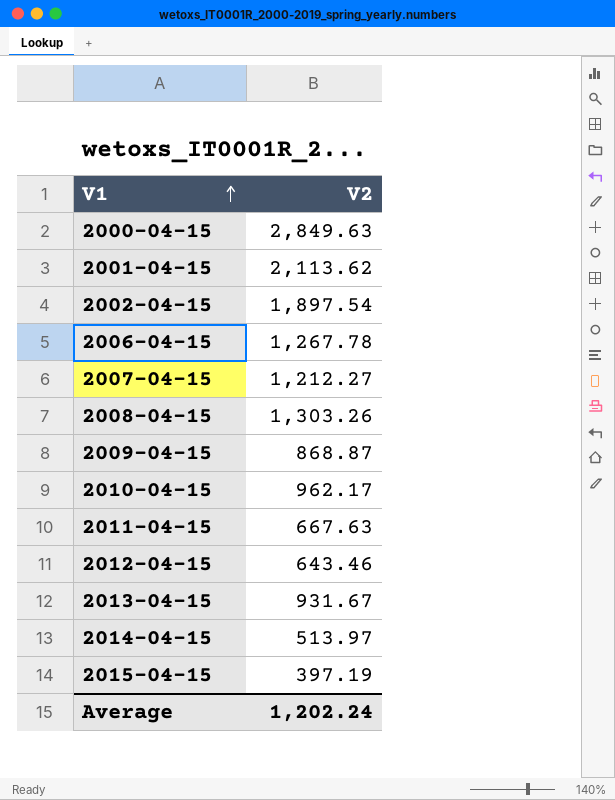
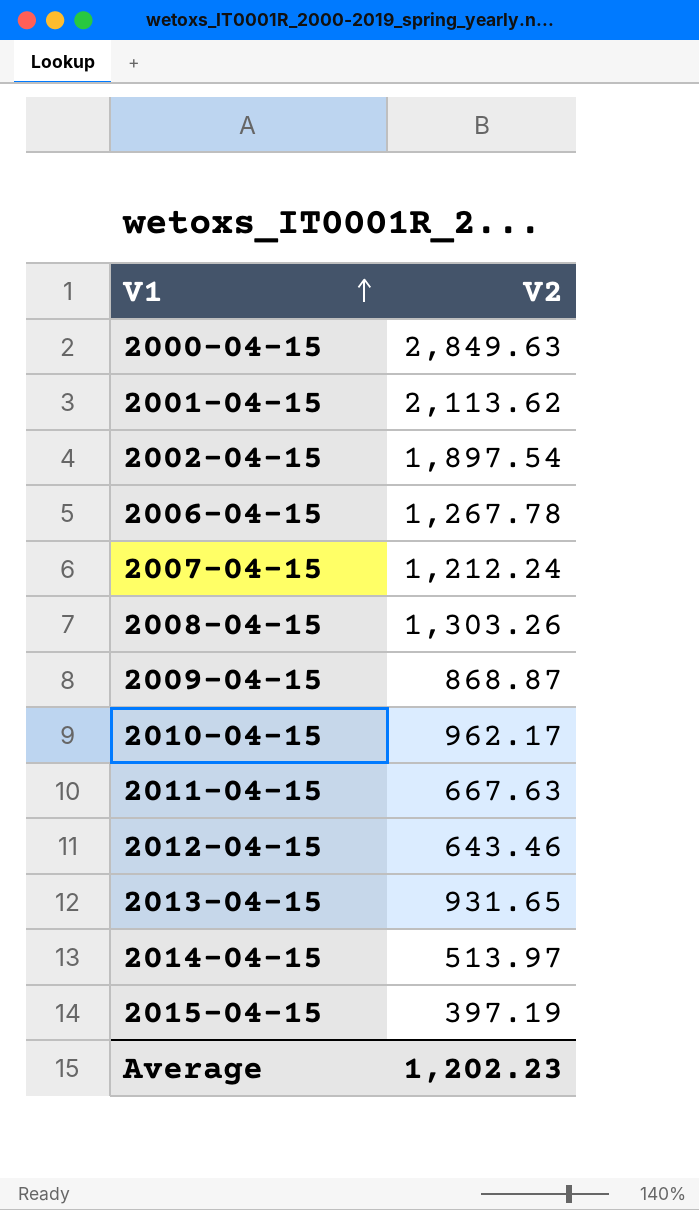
2007-04-15 | V2: 1,212.27 -> 1,212.24
2013-04-15 | V2: 931.67 -> 931.65
Average | V2: 1,202.24 -> 1,202.23

